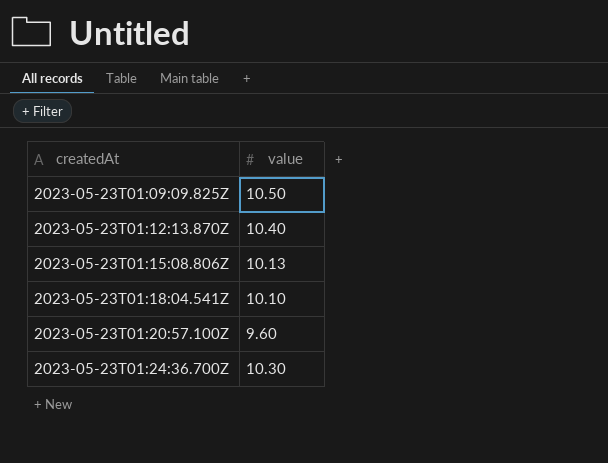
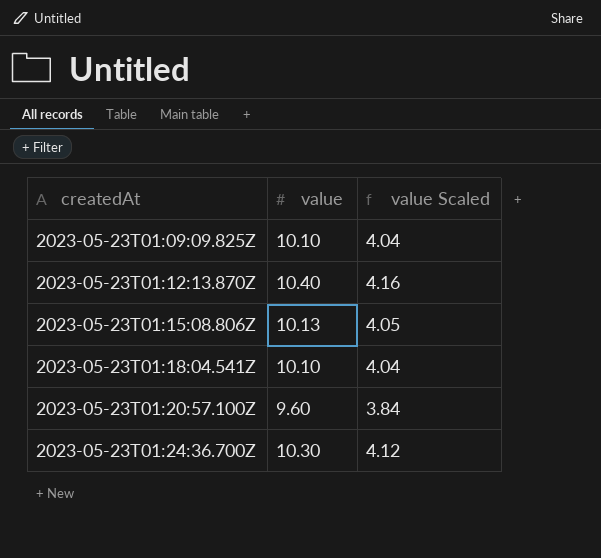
column value Scaled | formula: none -> [value] * 0.4
2023-05-23T01:09:09.825Z | value: 10.50 -> 10.10

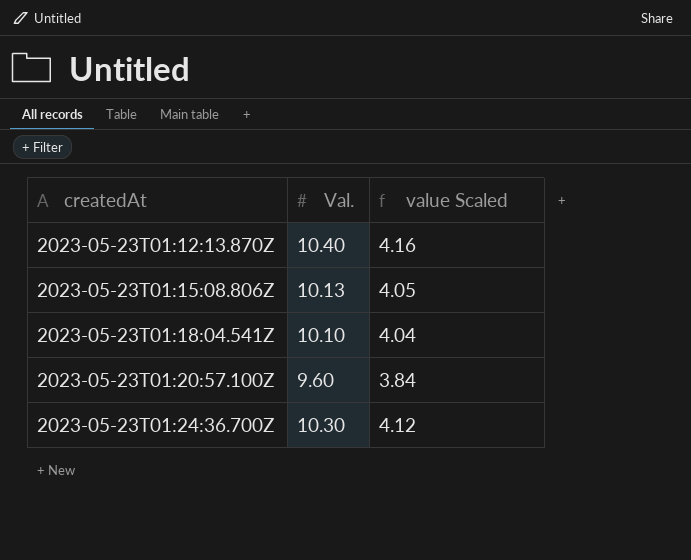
column name: value -> Val.
row 2023-05-23T01:09:09.825Z: 10.10 | 4.04 -> none

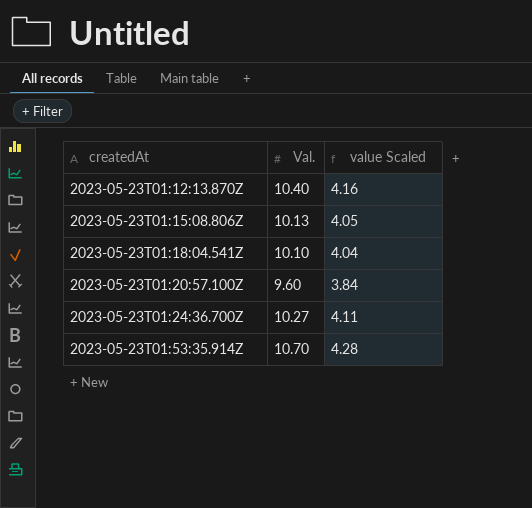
2023-05-23T01:24:36.700Z | Val.: 10.30 -> 10.27
2023-05-23T01:24:36.700Z | value Scaled: 4.12 -> 4.11
row 2023-05-23T01:53:35.914Z: none -> 10.70 | 4.28

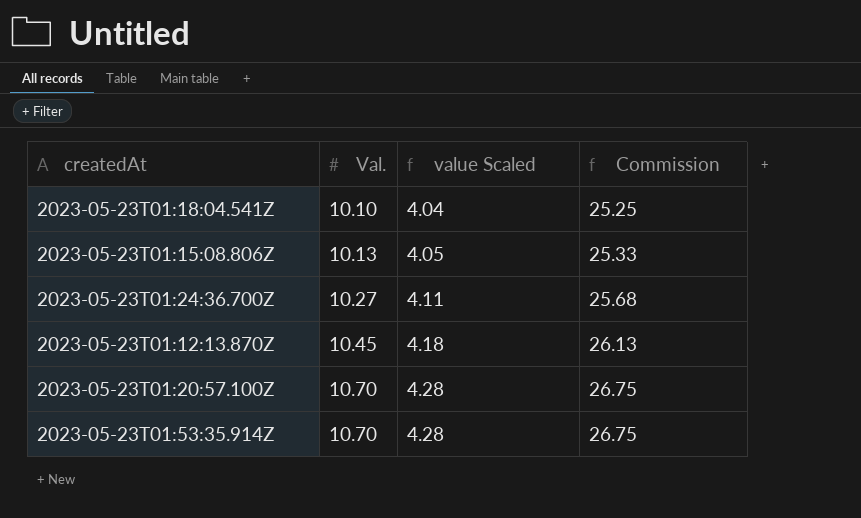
row order: createdAt ascending -> Val. ascending
column Commission | formula: none -> [Val.] * 2.5
2023-05-23T01:12:13.870Z | Val.: 10.40 -> 10.45
2023-05-23T01:12:13.870Z | value Scaled: 4.16 -> 4.18
2023-05-23T01:20:57.100Z | Val.: 9.60 -> 10.70
2023-05-23T01:20:57.100Z | value Scaled: 3.84 -> 4.28

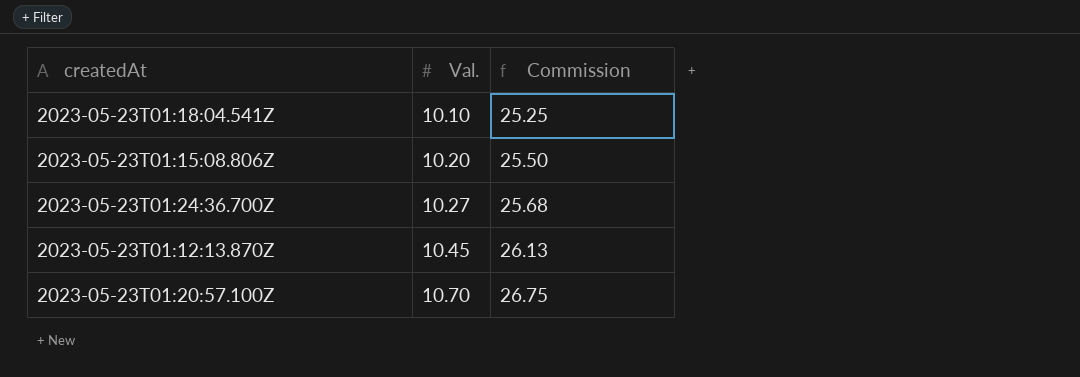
column value Scaled | formula: [Val.] * 0.4 -> none
row 2023-05-23T01:53:35.914Z: 10.70 | 4.28 | 26.75 -> none
2023-05-23T01:15:08.806Z | Val.: 10.13 -> 10.20
2023-05-23T01:15:08.806Z | Commission: 25.33 -> 25.50

